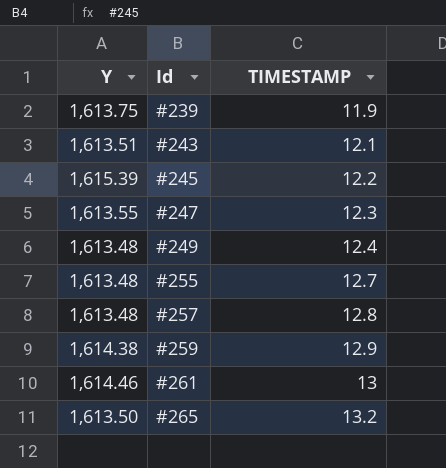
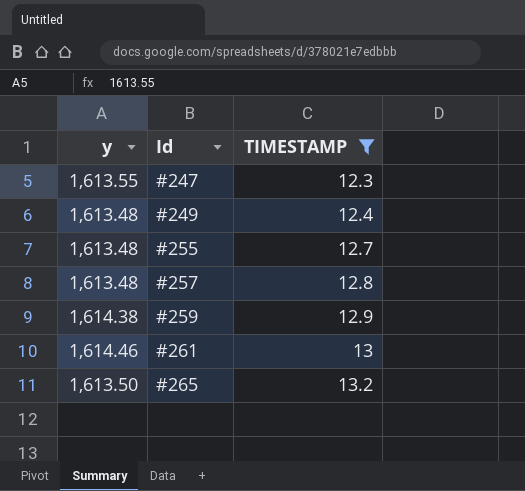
filter: none -> TIMESTAMP >= 12.3
column name: Y -> y

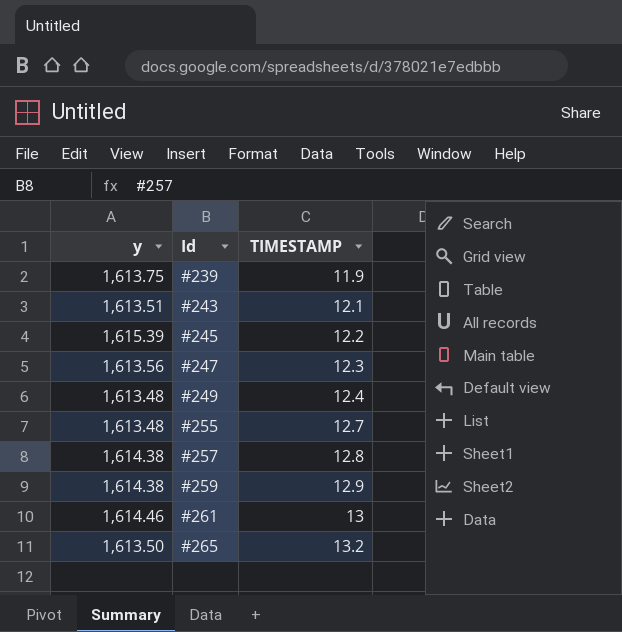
filter: TIMESTAMP >= 12.3 -> none
#247 | y: 1,613.55 -> 1,613.56
#257 | y: 1,613.48 -> 1,614.38

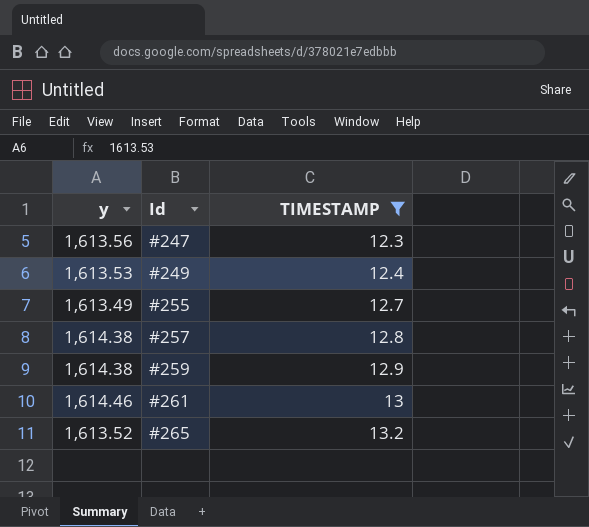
filter: none -> TIMESTAMP >= 12.3
#249 | y: 1,613.48 -> 1,613.53
#255 | y: 1,613.48 -> 1,613.49
#265 | y: 1,613.50 -> 1,613.52

